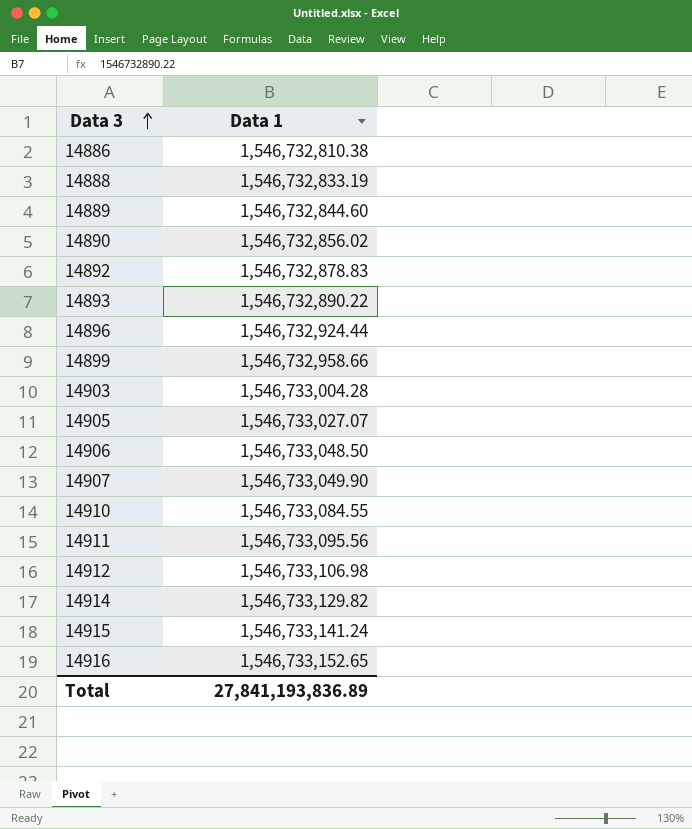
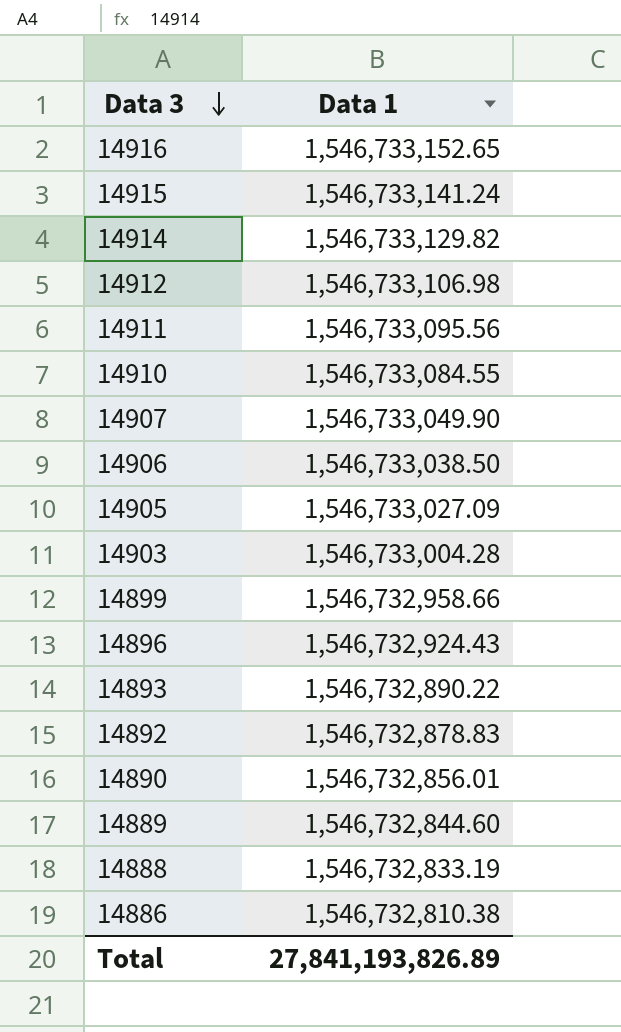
row order: Data 3 ascending -> Data 3 descending
14906 | Data 1: 1,546,733,048.50 -> 1,546,733,038.50
14905 | Data 1: 1,546,733,027.07 -> 1,546,733,027.09
14896 | Data 1: 1,546,732,924.44 -> 1,546,732,924.43
14890 | Data 1: 1,546,732,856.02 -> 1,546,732,856.01
Total | Data 1: 27,841,193,836.89 -> 27,841,193,826.89

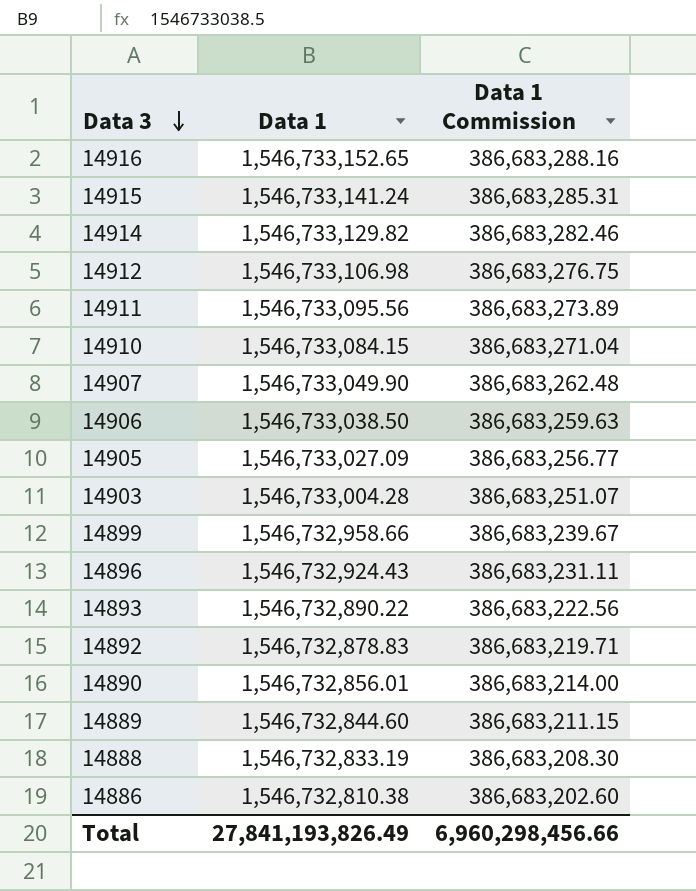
column Data 1 Commission | formula: none -> [Data 1] * 0.25
14910 | Data 1: 1,546,733,084.55 -> 1,546,733,084.15
Total | Data 1: 27,841,193,826.89 -> 27,841,193,826.49

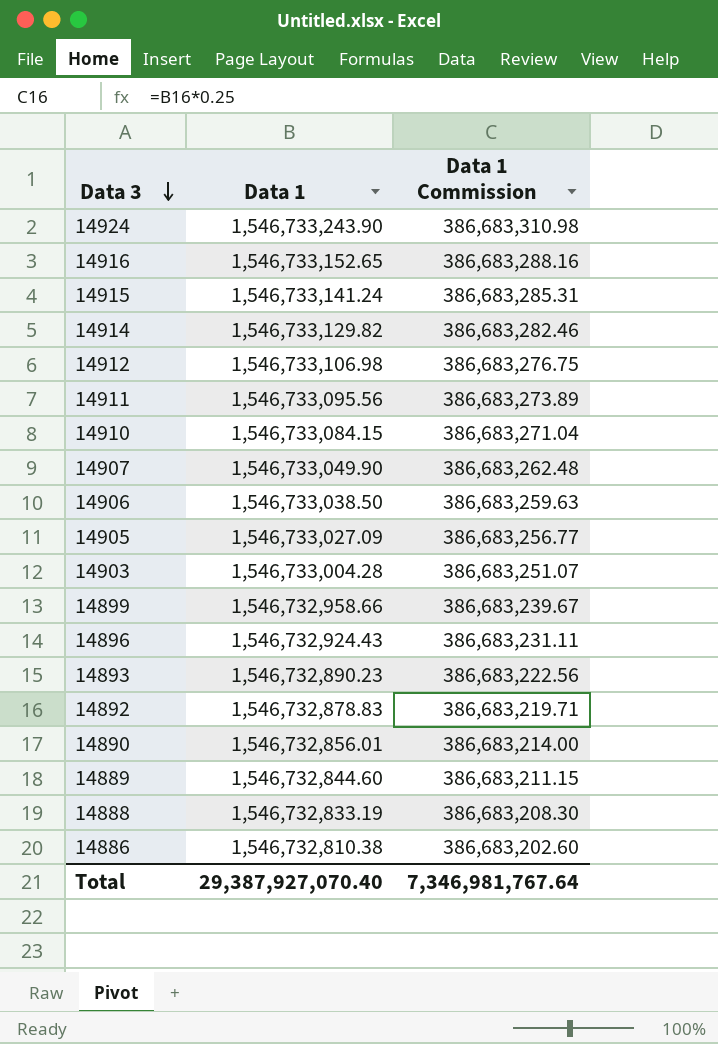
row 14924: none -> 1,546,733,243.90 | 386,683,310.98
14893 | Data 1: 1,546,732,890.22 -> 1,546,732,890.23
Total | Data 1: 27,841,193,826.49 -> 29,387,927,070.40
Total | Data 1 Commission: 6,960,298,456.66 -> 7,346,981,767.64

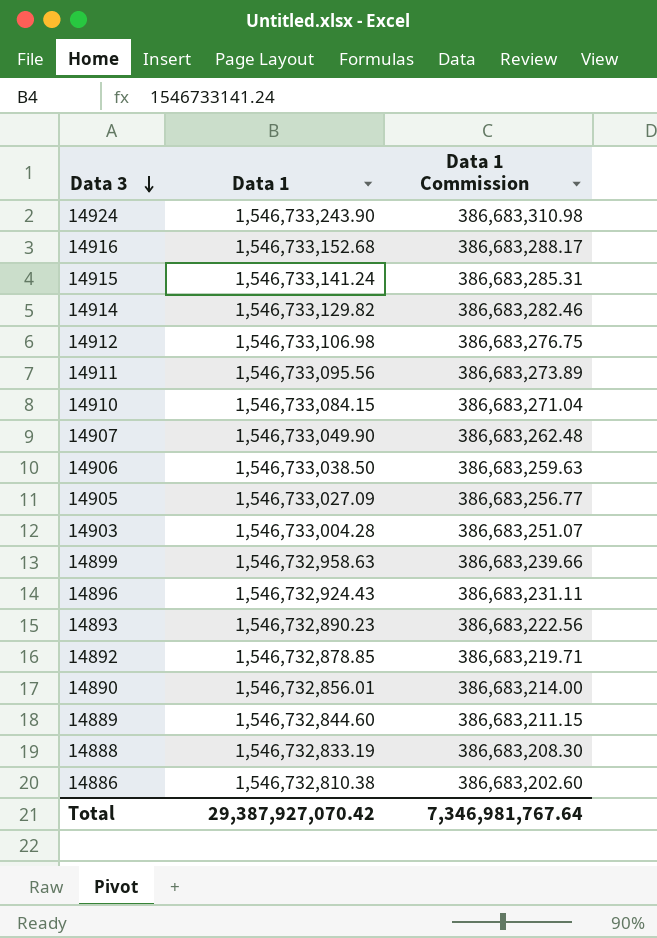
14916 | Data 1: 1,546,733,152.65 -> 1,546,733,152.68
14916 | Data 1 Commission: 386,683,288.16 -> 386,683,288.17
14899 | Data 1: 1,546,732,958.66 -> 1,546,732,958.63
14899 | Data 1 Commission: 386,683,239.67 -> 386,683,239.66
14892 | Data 1: 1,546,732,878.83 -> 1,546,732,878.85
Total | Data 1: 29,387,927,070.40 -> 29,387,927,070.42

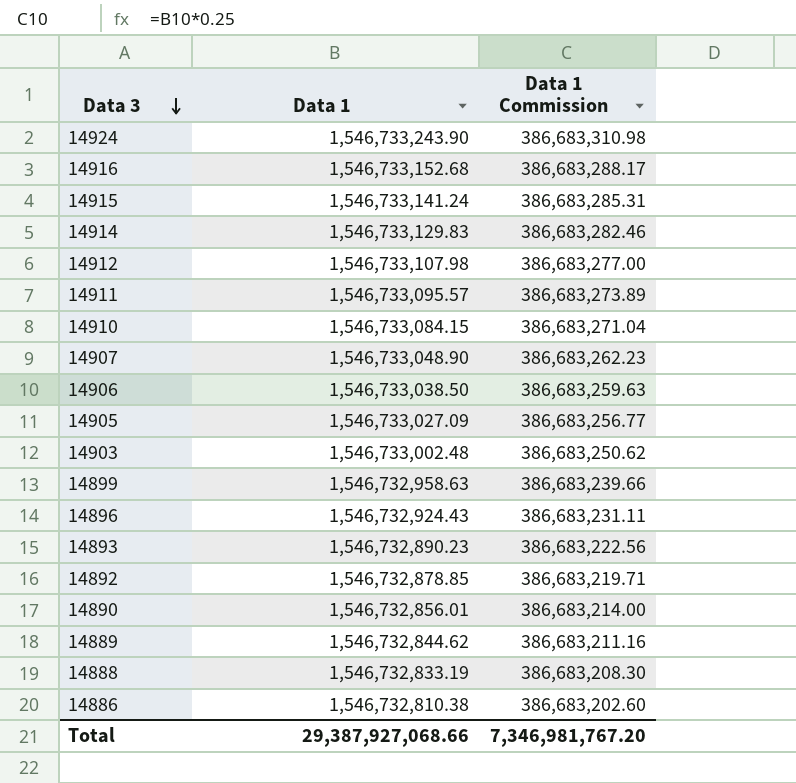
14914 | Data 1: 1,546,733,129.82 -> 1,546,733,129.83
14912 | Data 1: 1,546,733,106.98 -> 1,546,733,107.98
14912 | Data 1 Commission: 386,683,276.75 -> 386,683,277.00
14911 | Data 1: 1,546,733,095.56 -> 1,546,733,095.57
14907 | Data 1: 1,546,733,049.90 -> 1,546,733,048.90
14907 | Data 1 Commission: 386,683,262.48 -> 386,683,262.23
14903 | Data 1: 1,546,733,004.28 -> 1,546,733,002.48
14903 | Data 1 Commission: 386,683,251.07 -> 386,683,250.62
14889 | Data 1: 1,546,732,844.60 -> 1,546,732,844.62
14889 | Data 1 Commission: 386,683,211.15 -> 386,683,211.16
Total | Data 1: 29,387,927,070.42 -> 29,387,927,068.66
Total | Data 1 Commission: 7,346,981,767.64 -> 7,346,981,767.20

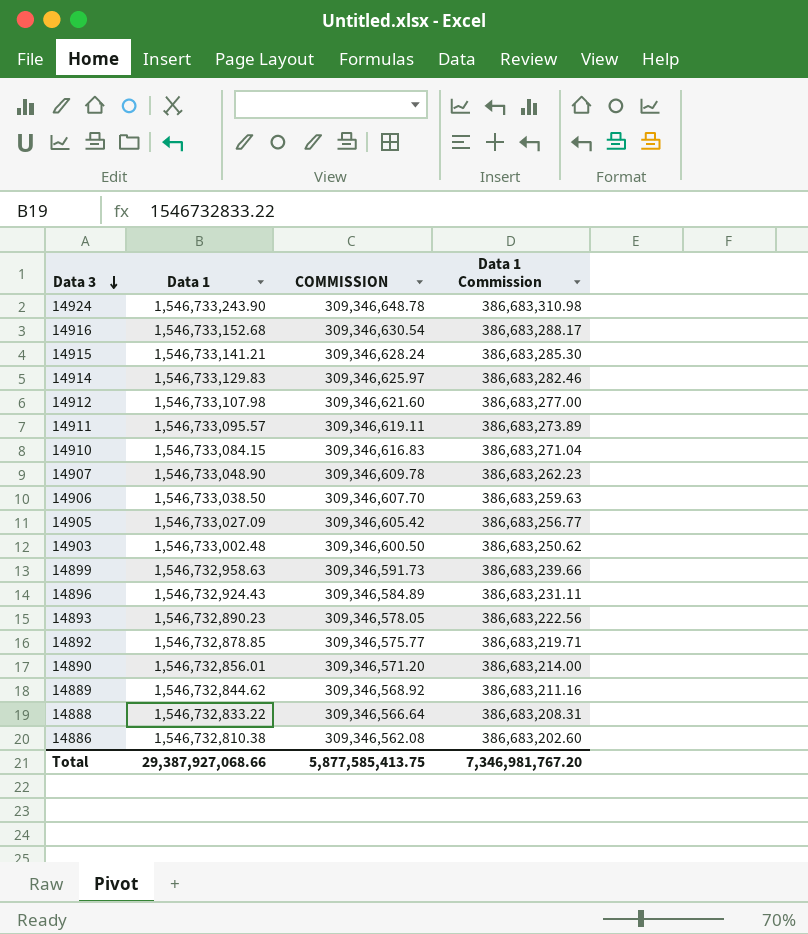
column COMMISSION | formula: none -> [Data 1] * 0.2
14915 | Data 1: 1,546,733,141.24 -> 1,546,733,141.21
14915 | Data 1 Commission: 386,683,285.31 -> 386,683,285.30
14888 | Data 1: 1,546,732,833.19 -> 1,546,732,833.22
14888 | Data 1 Commission: 386,683,208.30 -> 386,683,208.31

